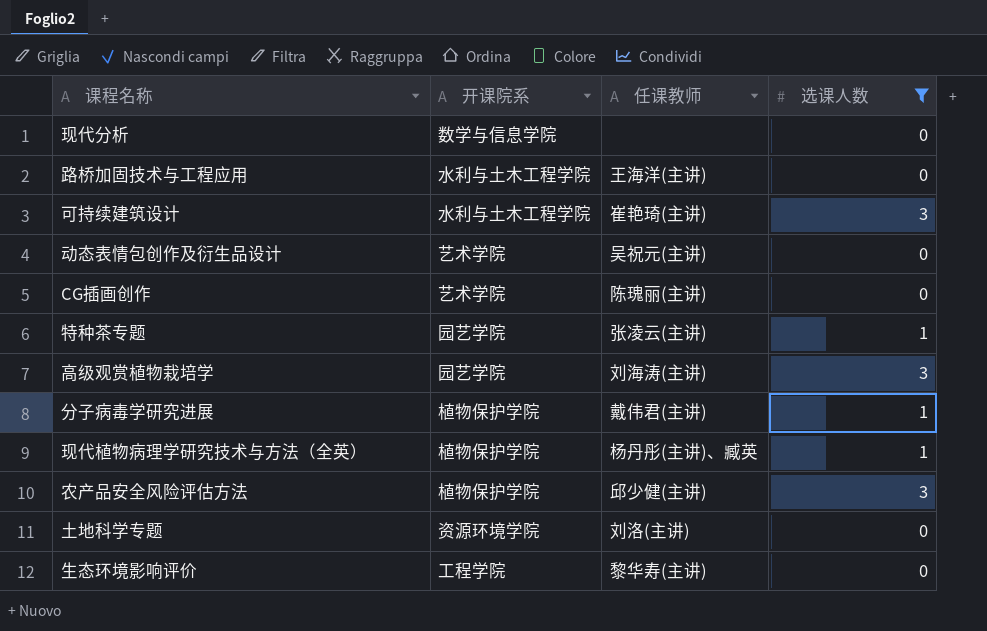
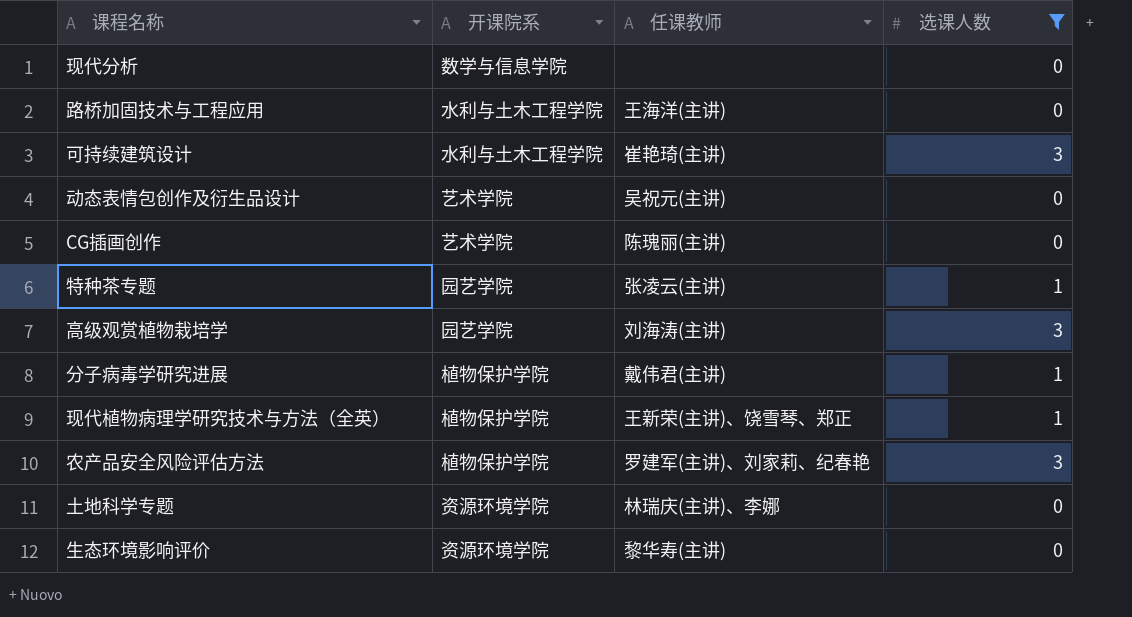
现代植物病理学研究技术与方法（全英） | 任课教师: 杨丹彤(主讲)、臧英 -> 王新荣(主讲)、饶雪琴、郑正
农产品安全风险评估方法 | 任课教师: 邱少健(主讲) -> 罗建军(主讲)、刘家莉、纪春艳
土地科学专题 | 任课教师: 刘洛(主讲) -> 林瑞庆(主讲)、李娜
生态环境影响评价 | 开课院系: 工程学院 -> 资源环境学院

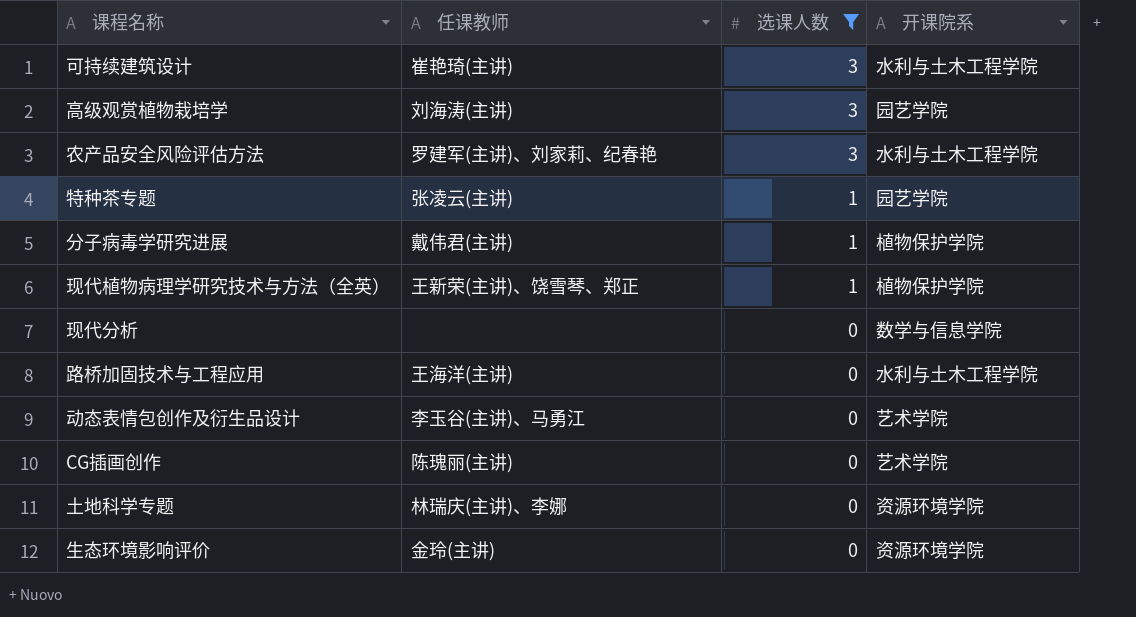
row order: none -> 选课人数 descending
column 开课院系 | position: 2 -> 4
农产品安全风险评估方法 | 开课院系: 植物保护学院 -> 水利与土木工程学院
动态表情包创作及衍生品设计 | 任课教师: 吴祝元(主讲) -> 李玉谷(主讲)、马勇江
生态环境影响评价 | 任课教师: 黎华寿(主讲) -> 金玲(主讲)

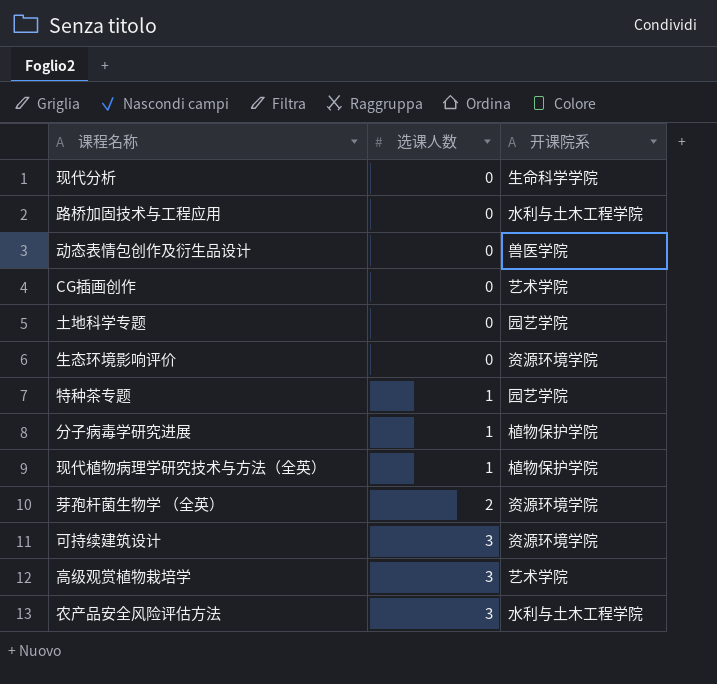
filter: 选课人数 != 2 -> none
row order: 选课人数 descending -> 选课人数 ascending
column 任课教师 | position: 2 -> none
现代分析 | 开课院系: 数学与信息学院 -> 生命科学学院
动态表情包创作及衍生品设计 | 开课院系: 艺术学院 -> 兽医学院
土地科学专题 | 开课院系: 资源环境学院 -> 园艺学院
可持续建筑设计 | 开课院系: 水利与土木工程学院 -> 资源环境学院
高级观赏植物栽培学 | 开课院系: 园艺学院 -> 艺术学院

